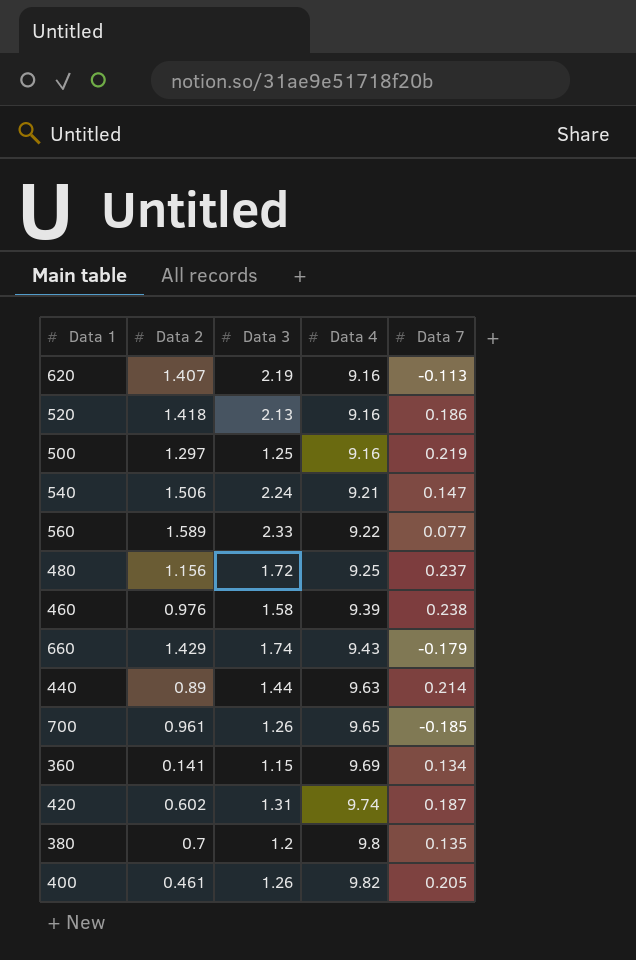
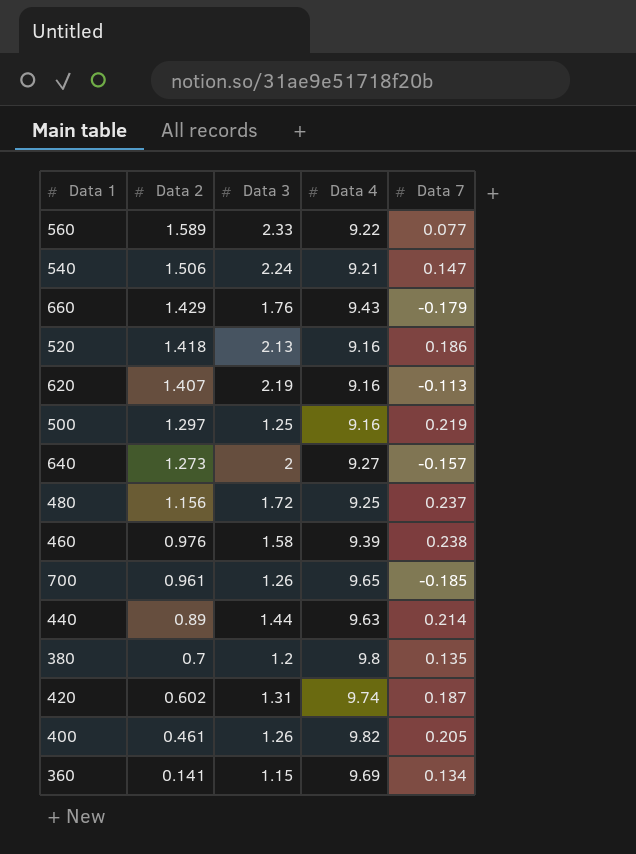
row order: Data 4 ascending -> Data 2 descending
660 | Data 3: 1.74 -> 1.76
row 640: none -> 1.273 | 2 | 9.27 | -0.157

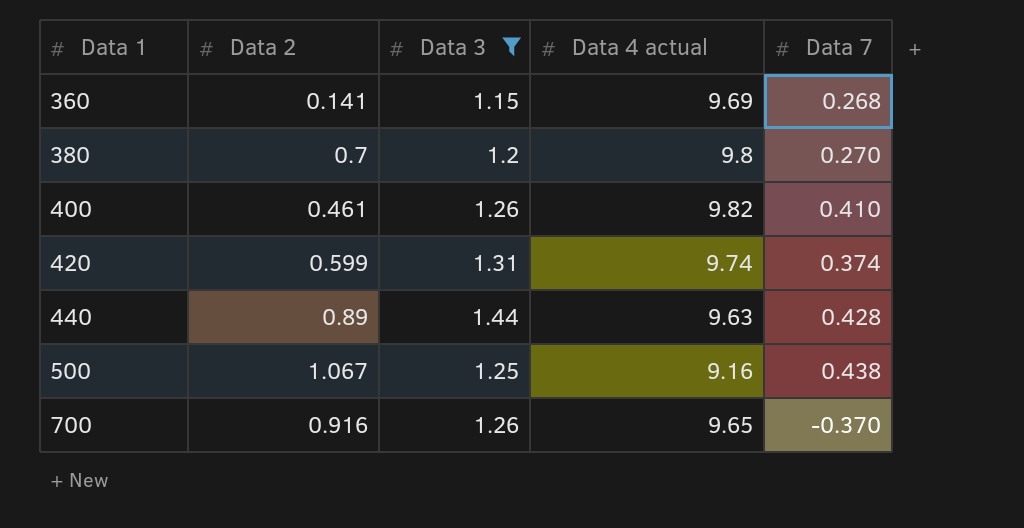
filter: none -> Data 3 <= 1.44
row order: Data 2 descending -> Data 1 ascending
column name: Data 4 -> Data 4 actual
360 | Data 7: 0.134 -> 0.268
380 | Data 7: 0.135 -> 0.270
400 | Data 7: 0.205 -> 0.410
420 | Data 2: 0.602 -> 0.599
420 | Data 7: 0.187 -> 0.374
440 | Data 7: 0.214 -> 0.428
500 | Data 2: 1.297 -> 1.067
500 | Data 7: 0.219 -> 0.438
700 | Data 2: 0.961 -> 0.916
700 | Data 7: -0.185 -> -0.370

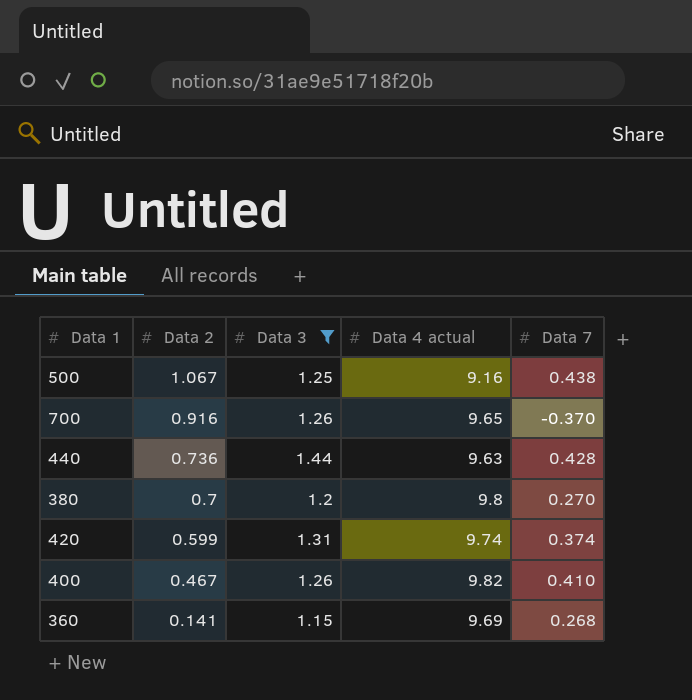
row order: Data 1 ascending -> Data 2 descending
440 | Data 2: 0.89 -> 0.736
400 | Data 2: 0.461 -> 0.467

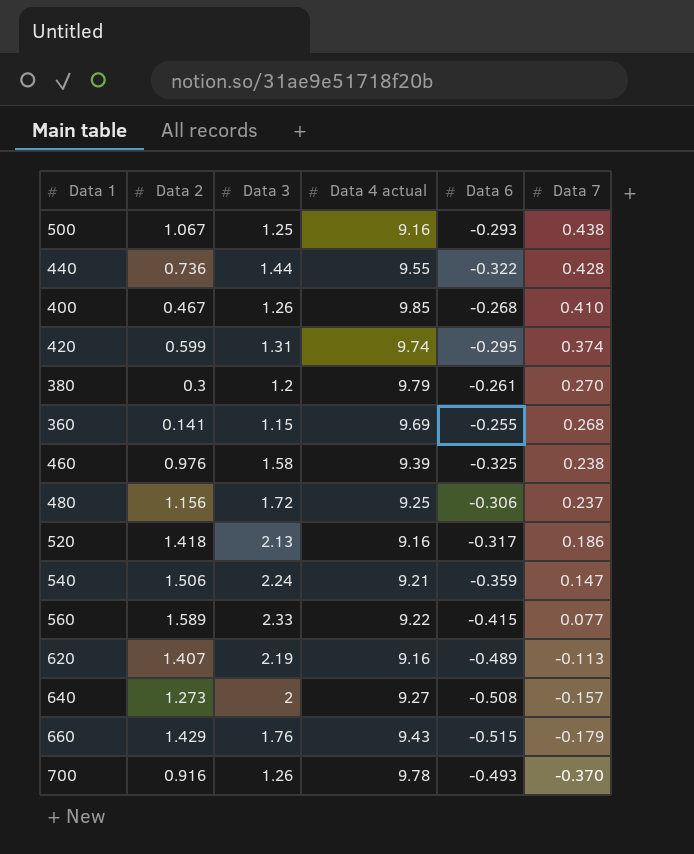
filter: Data 3 <= 1.44 -> none
row order: Data 2 descending -> Data 7 descending
column Data 6 | position: none -> 5
440 | Data 4 actual: 9.63 -> 9.55
400 | Data 4 actual: 9.82 -> 9.85
380 | Data 2: 0.7 -> 0.3
380 | Data 4 actual: 9.8 -> 9.79
700 | Data 4 actual: 9.65 -> 9.78

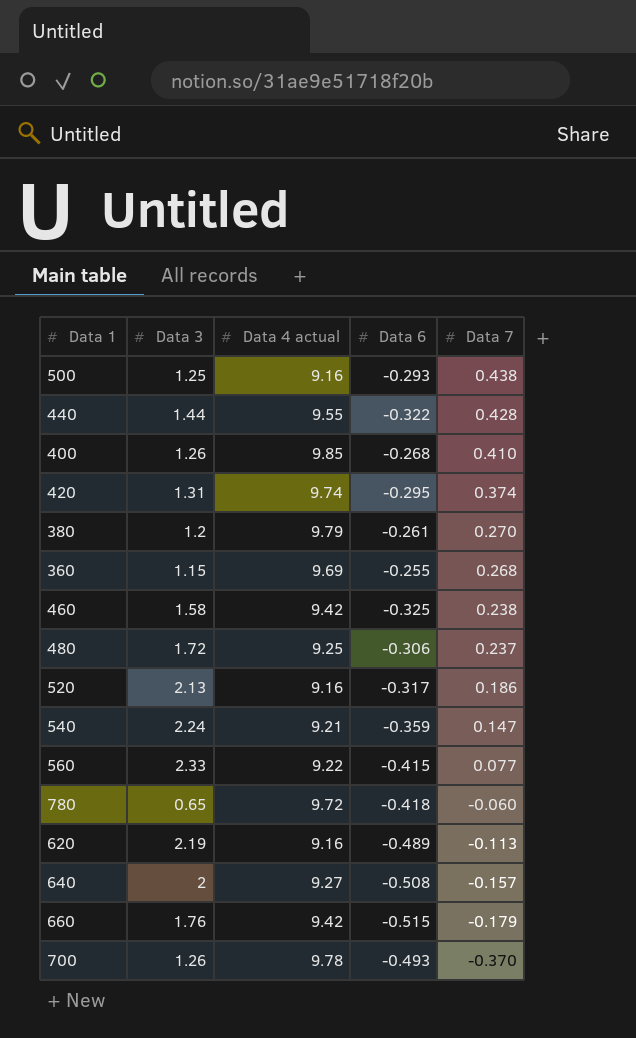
column Data 2 | position: 2 -> none
460 | Data 4 actual: 9.39 -> 9.42
row 780: none -> 0.65 | 9.72 | -0.418 | -0.060
660 | Data 4 actual: 9.43 -> 9.42

